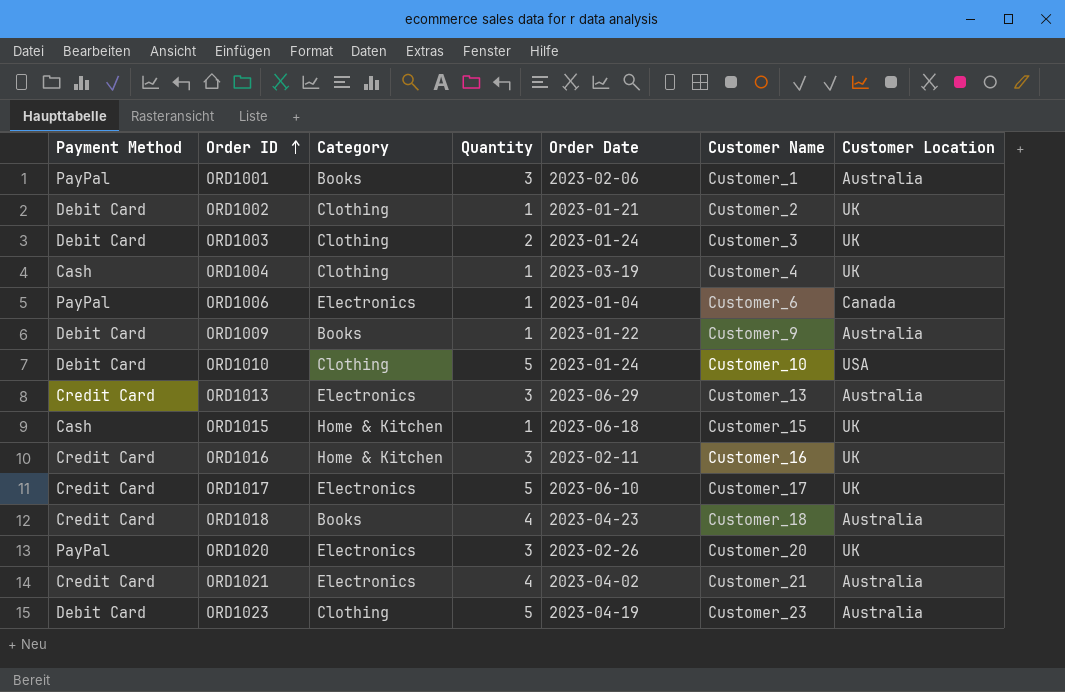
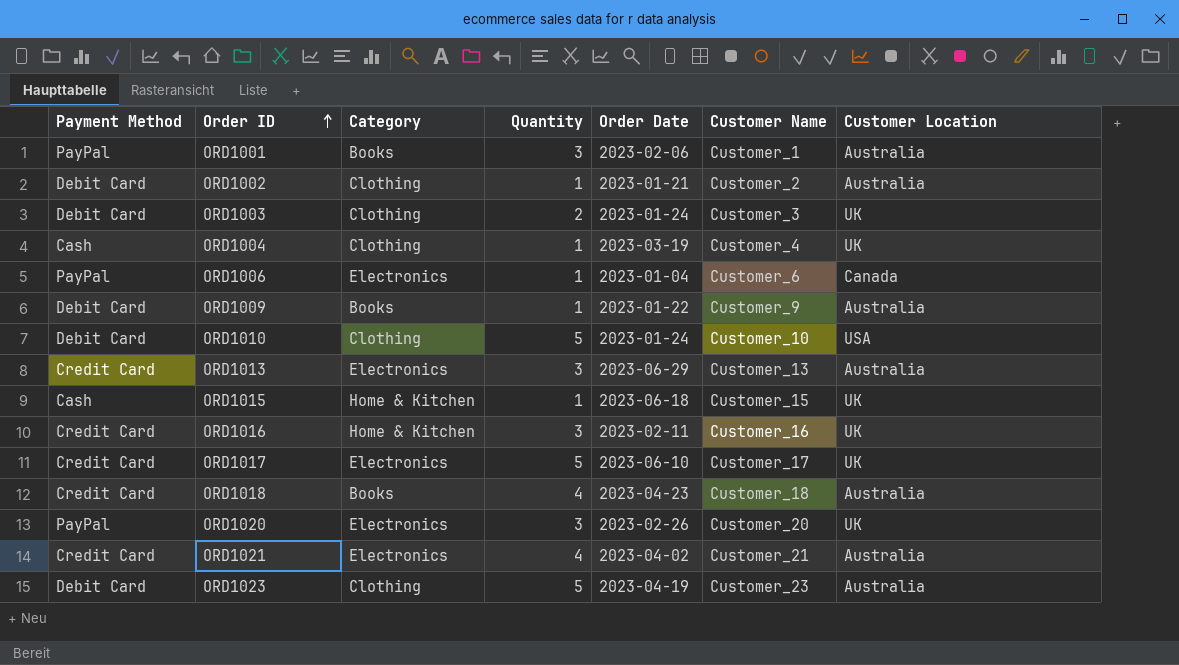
ORD1002 | Customer Location: UK -> Australia

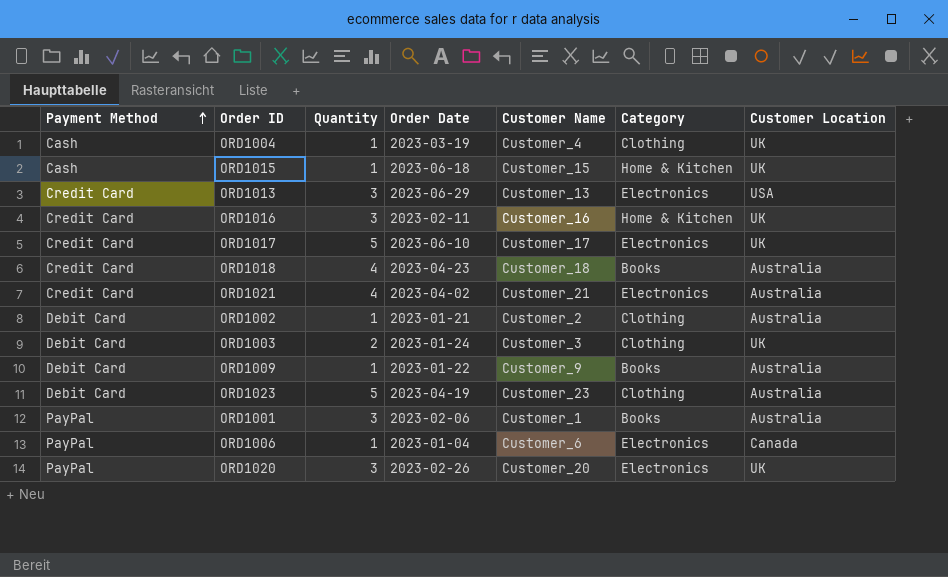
row order: Order ID ascending -> Payment Method ascending
column Category | position: 3 -> 6
row ORD1010: Debit Card | Clothing | 5 | 2023-01-24 | Customer_10 | USA -> none
ORD1013 | Customer Location: Australia -> USA

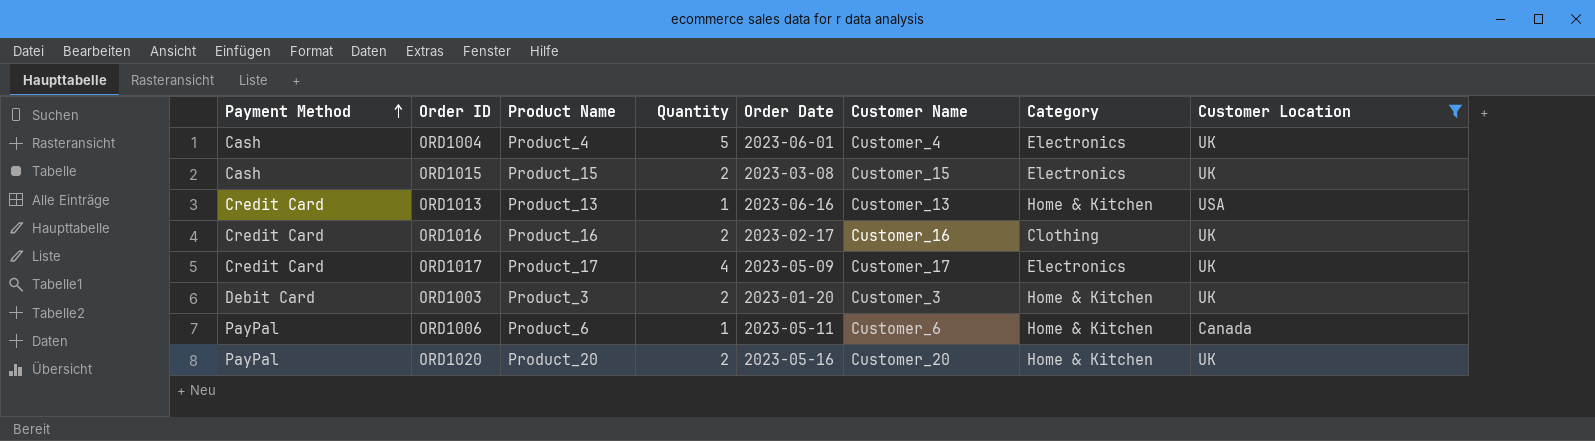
filter: none -> Customer Location != Australia
column Product Name | position: none -> 3
ORD1004 | Quantity: 1 -> 5
ORD1004 | Order Date: 2023-03-19 -> 2023-06-01
ORD1004 | Category: Clothing -> Electronics
ORD1015 | Quantity: 1 -> 2
ORD1015 | Order Date: 2023-06-18 -> 2023-03-08
ORD1015 | Category: Home & Kitchen -> Electronics
ORD1013 | Quantity: 3 -> 1
ORD1013 | Order Date: 2023-06-29 -> 2023-06-16
ORD1013 | Category: Electronics -> Home & Kitchen
ORD1016 | Quantity: 3 -> 2
ORD1016 | Order Date: 2023-02-11 -> 2023-02-17
ORD1016 | Category: Home & Kitchen -> Clothing
ORD1017 | Quantity: 5 -> 4
ORD1017 | Order Date: 2023-06-10 -> 2023-05-09
ORD1003 | Order Date: 2023-01-24 -> 2023-01-20
ORD1003 | Category: Clothing -> Home & Kitchen
ORD1006 | Order Date: 2023-01-04 -> 2023-05-11
ORD1006 | Category: Electronics -> Home & Kitchen
ORD1020 | Quantity: 3 -> 2
ORD1020 | Order Date: 2023-02-26 -> 2023-05-16
ORD1020 | Category: Electronics -> Home & Kitchen

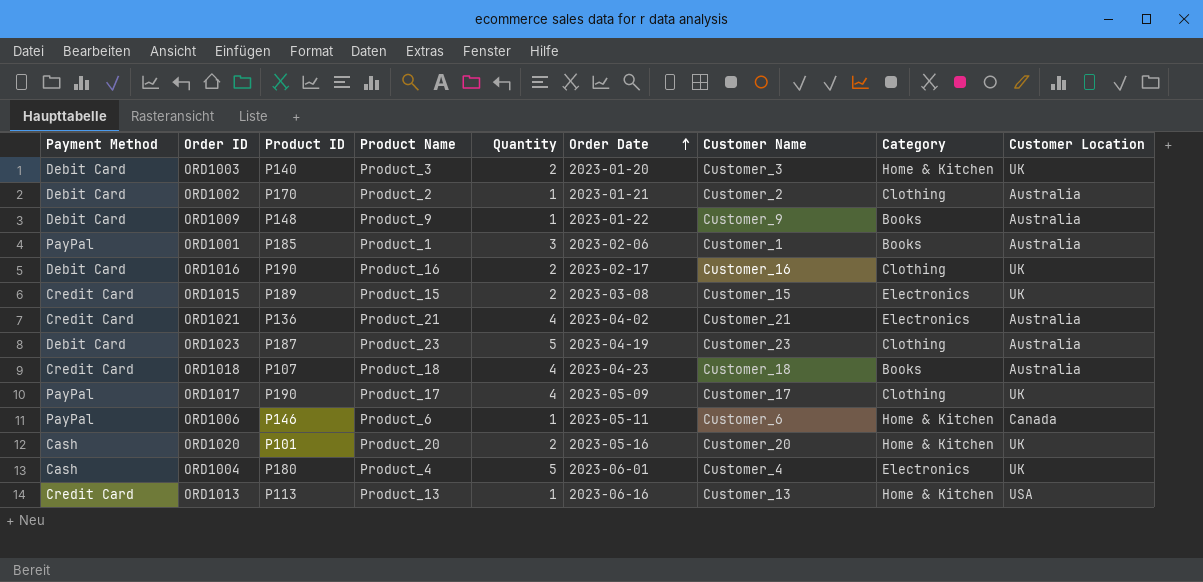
filter: Customer Location != Australia -> none
row order: Payment Method ascending -> Order Date ascending
column Product ID | position: none -> 3
ORD1016 | Payment Method: Credit Card -> Debit Card
ORD1015 | Payment Method: Cash -> Credit Card
ORD1017 | Payment Method: Credit Card -> PayPal
ORD1017 | Category: Electronics -> Clothing
ORD1020 | Payment Method: PayPal -> Cash

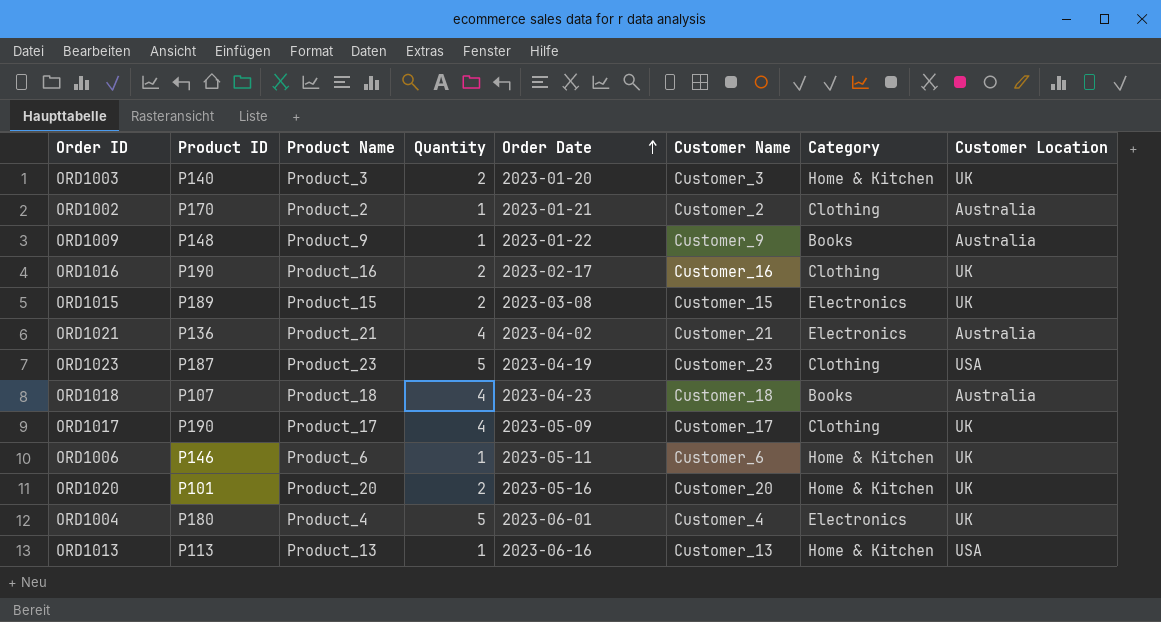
column Payment Method | position: 1 -> none
row ORD1001: PayPal | P185 | Product_1 | 3 | 2023-02-06 | Customer_1 | Books | Australia -> none
ORD1023 | Customer Location: Australia -> USA
ORD1006 | Customer Location: Canada -> UK

